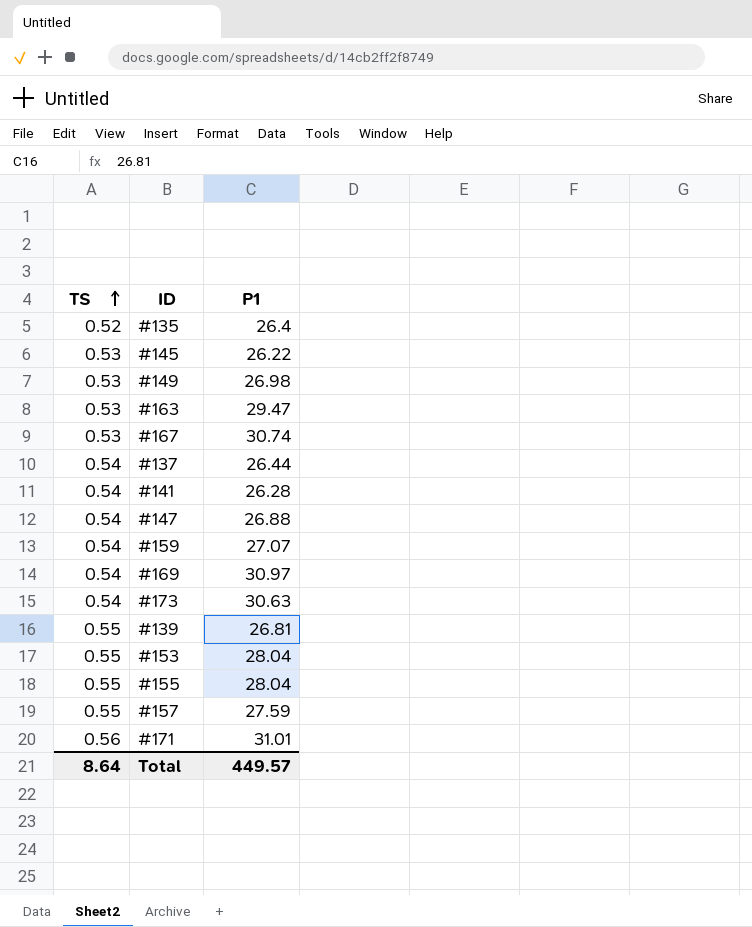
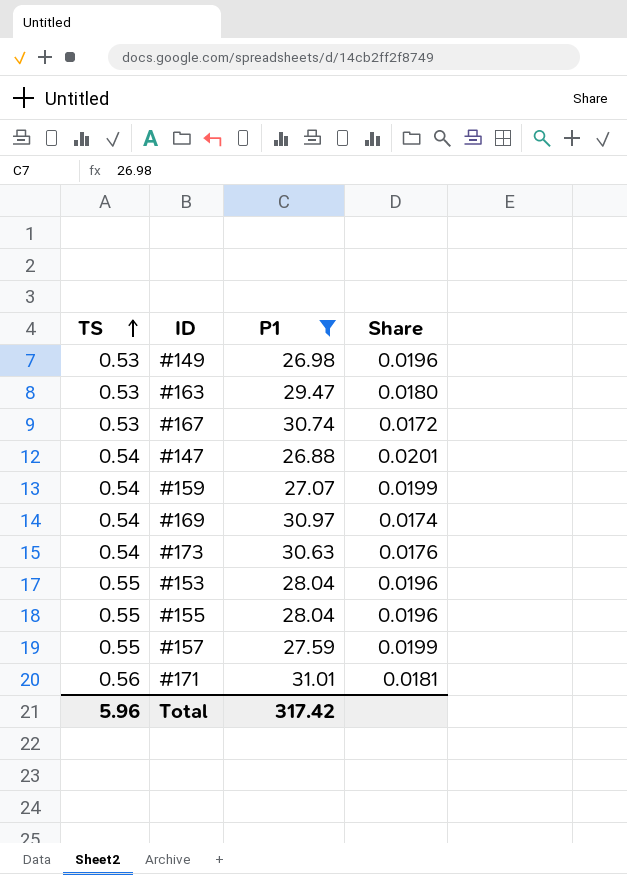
filter: none -> P1 >= 26.88
column Share | formula: none -> [TS] / [P1]
Total | TS: 8.64 -> 5.96
Total | P1: 449.57 -> 317.42

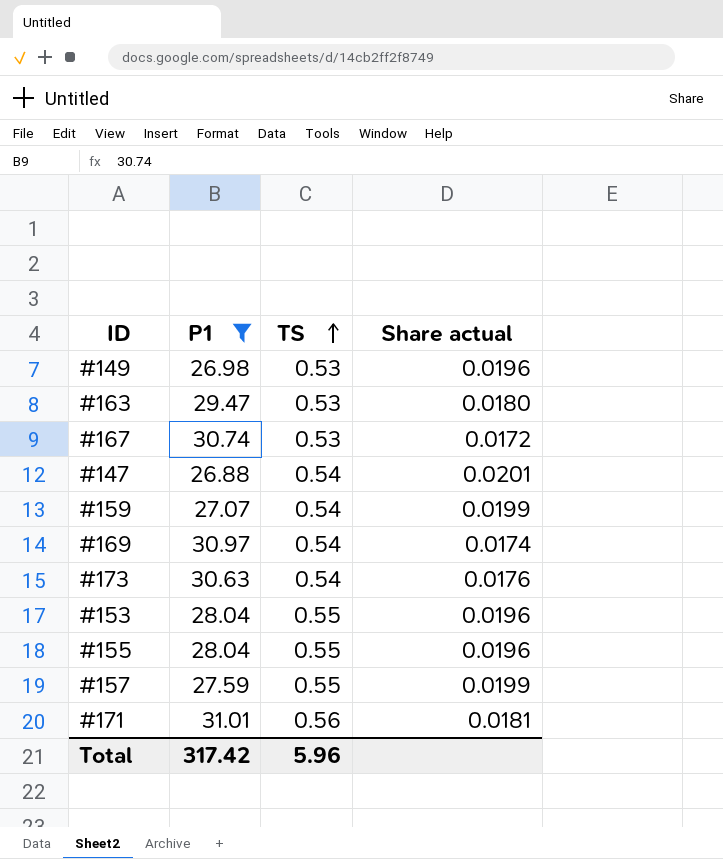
column TS | position: 1 -> 3
column name: Share -> Share actual

